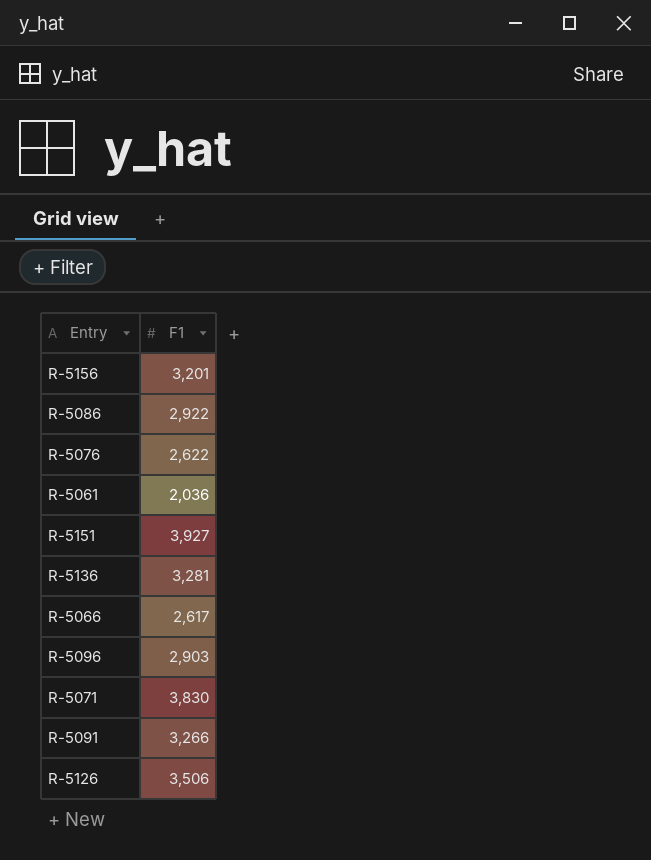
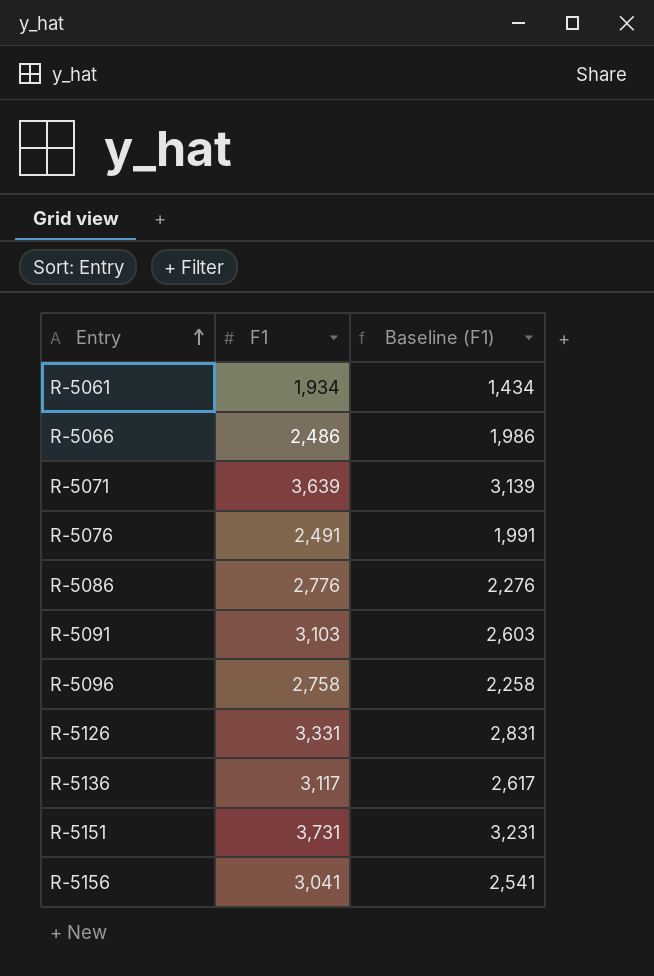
row order: none -> Entry ascending
column Baseline (F1) | formula: none -> [F1] - 500
R-5061 | F1: 2,036 -> 1,934
R-5066 | F1: 2,617 -> 2,486
R-5071 | F1: 3,830 -> 3,639
R-5076 | F1: 2,622 -> 2,491
R-5086 | F1: 2,922 -> 2,776
R-5091 | F1: 3,266 -> 3,103
R-5096 | F1: 2,903 -> 2,758
R-5126 | F1: 3,506 -> 3,331
R-5136 | F1: 3,281 -> 3,117
R-5151 | F1: 3,927 -> 3,731
R-5156 | F1: 3,201 -> 3,041

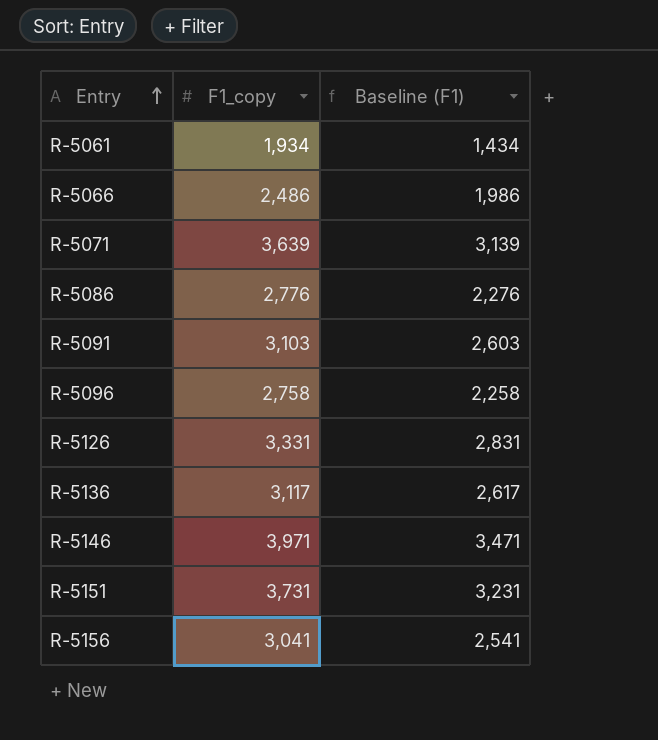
column name: F1 -> F1_copy
row R-5076: 2,491 | 1,991 -> none
row R-5146: none -> 3,971 | 3,471

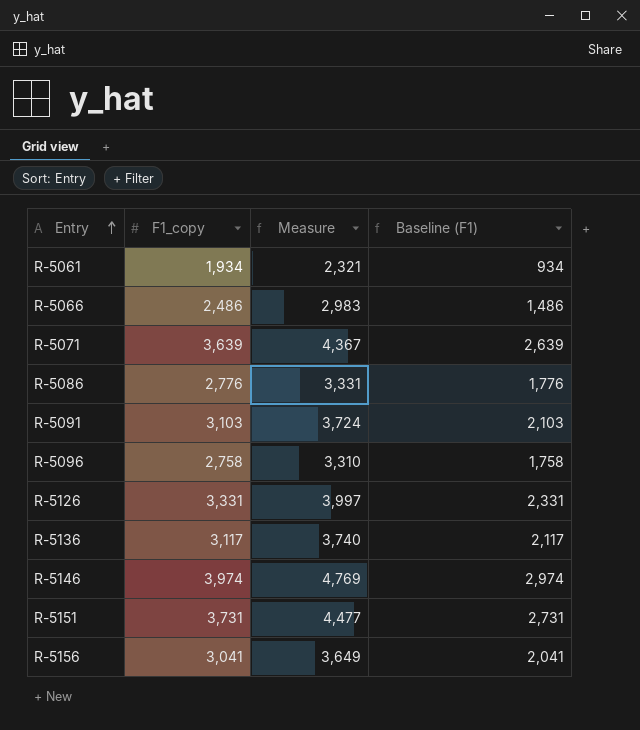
column Measure | formula: none -> [F1_copy] * 1.2
column Baseline (F1) | formula: [F1_copy] - 500 -> [F1_copy] - 1000
R-5146 | F1_copy: 3,971 -> 3,974

